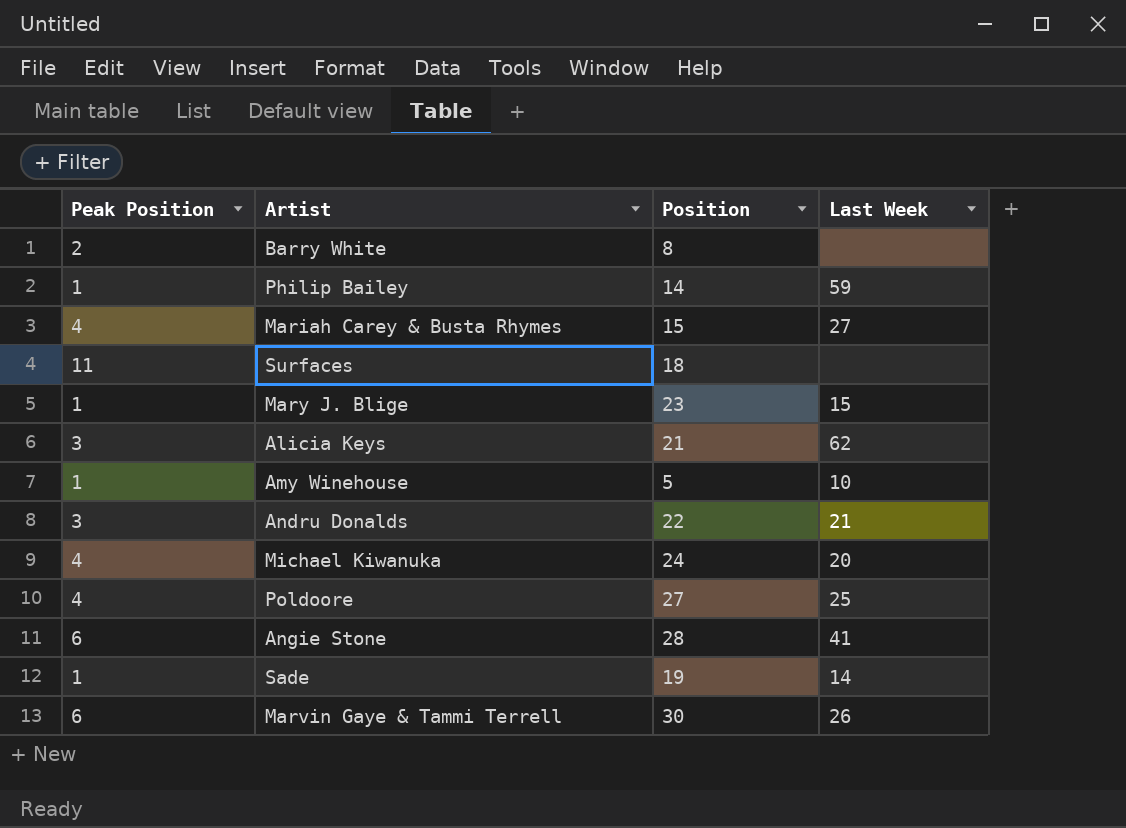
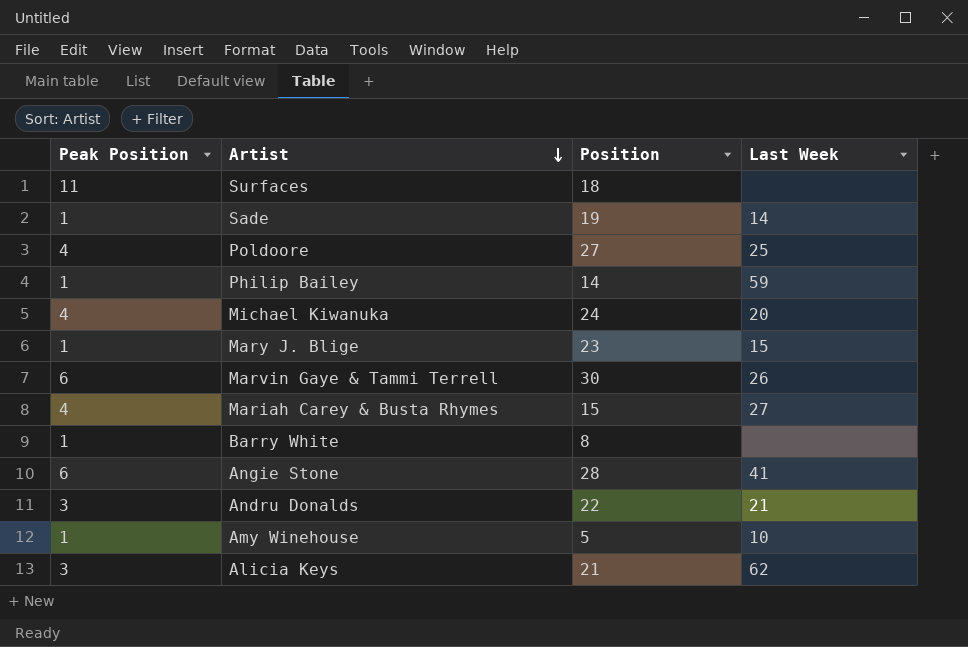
row order: none -> Artist descending
Barry White | Peak Position: 2 -> 1

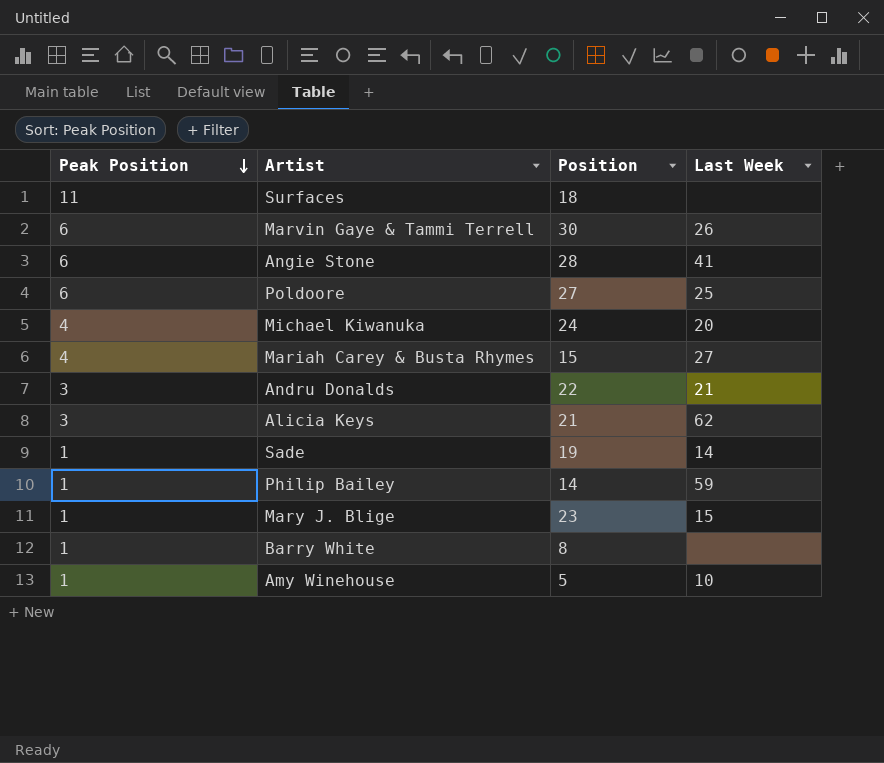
row order: Artist descending -> Peak Position descending
Poldoore | Peak Position: 4 -> 6

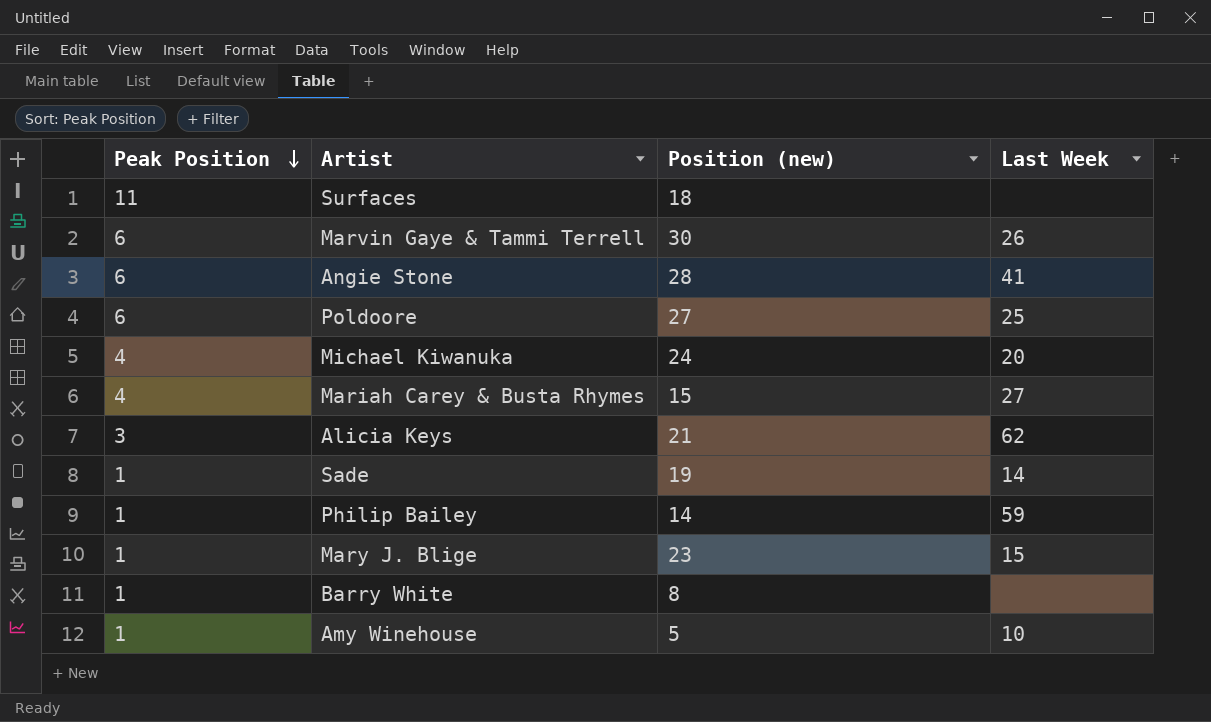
column name: Position -> Position (new)
row Andru Donalds: 3 | 22 | 21 -> none

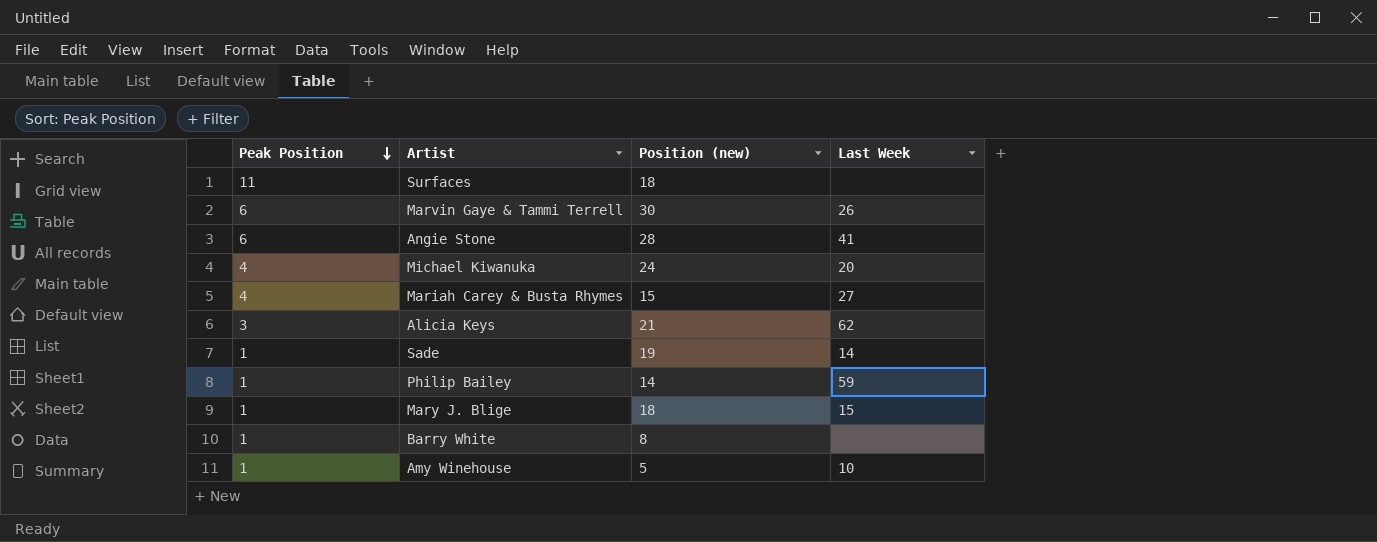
row Poldoore: 6 | 27 | 25 -> none
Mary J. Blige | Position (new): 23 -> 18

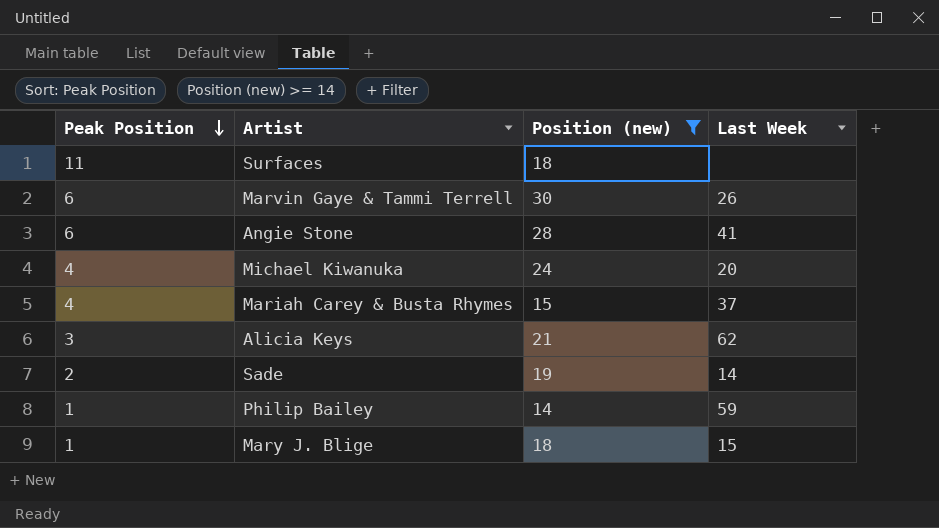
filter: none -> Position (new) >= 14
Mariah Carey & Busta Rhymes | Last Week: 27 -> 37
Sade | Peak Position: 1 -> 2

